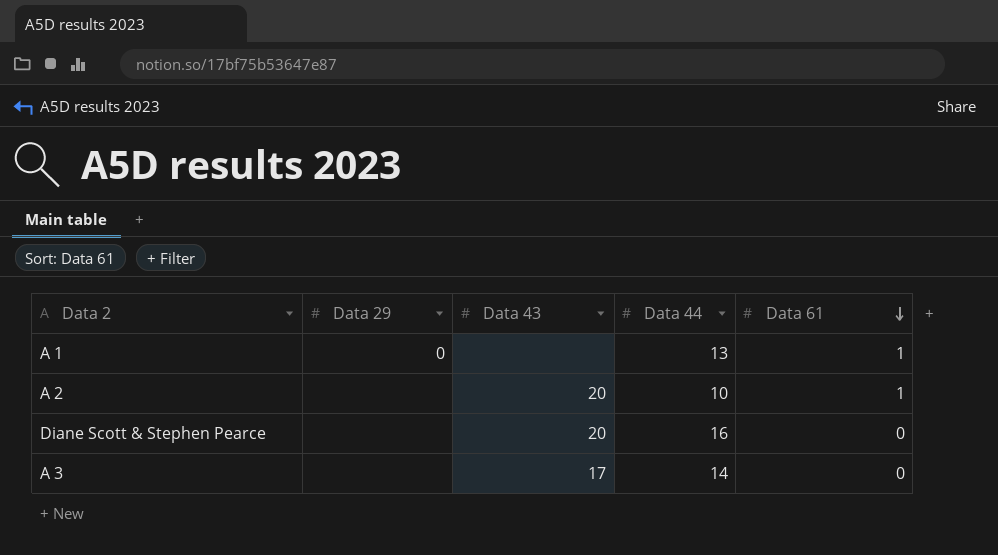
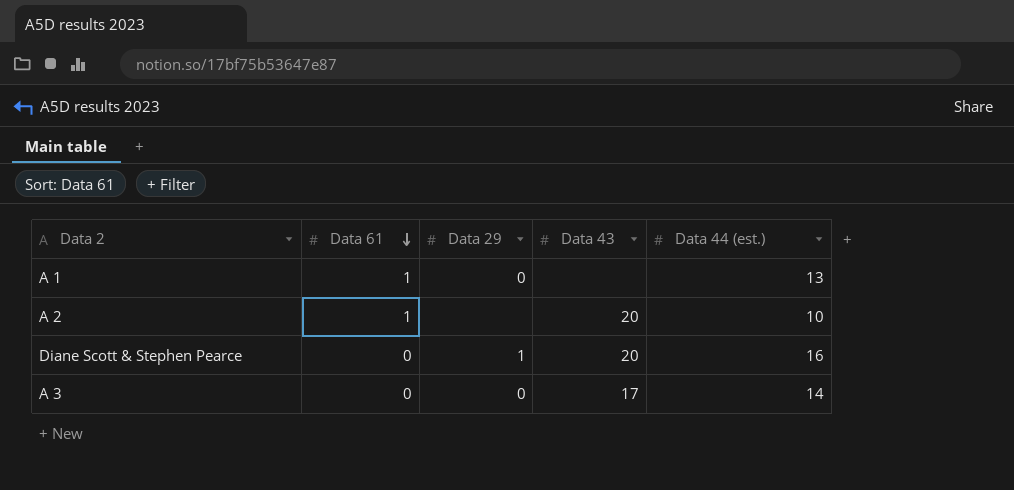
column Data 61 | position: 5 -> 2
column name: Data 44 -> Data 44 (est.)
Diane Scott & Stephen Pearce | Data 29: none -> 1
A 3 | Data 29: none -> 0

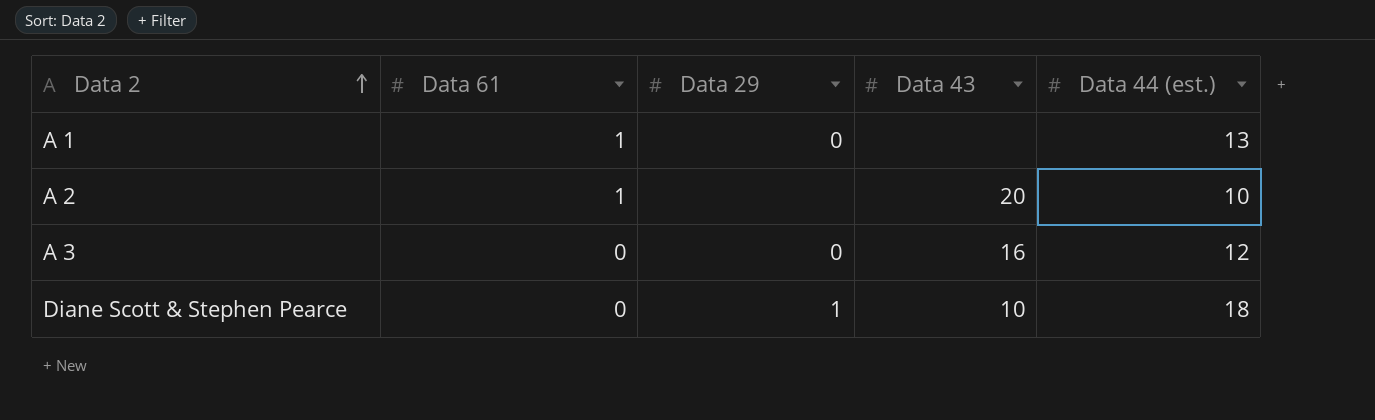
row order: Data 61 descending -> Data 2 ascending
A 3 | Data 43: 17 -> 16
A 3 | Data 44 (est.): 14 -> 12
Diane Scott & Stephen Pearce | Data 43: 20 -> 10
Diane Scott & Stephen Pearce | Data 44 (est.): 16 -> 18

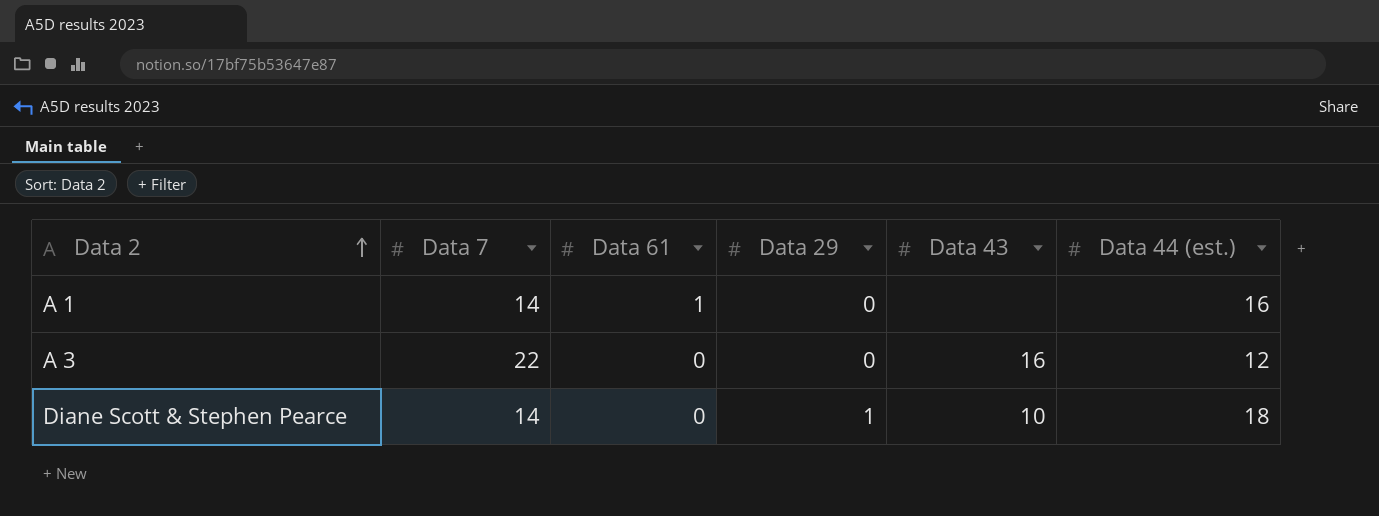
column Data 7 | position: none -> 2
row A 2: 1 | none | 20 | 10 -> none
A 1 | Data 44 (est.): 13 -> 16

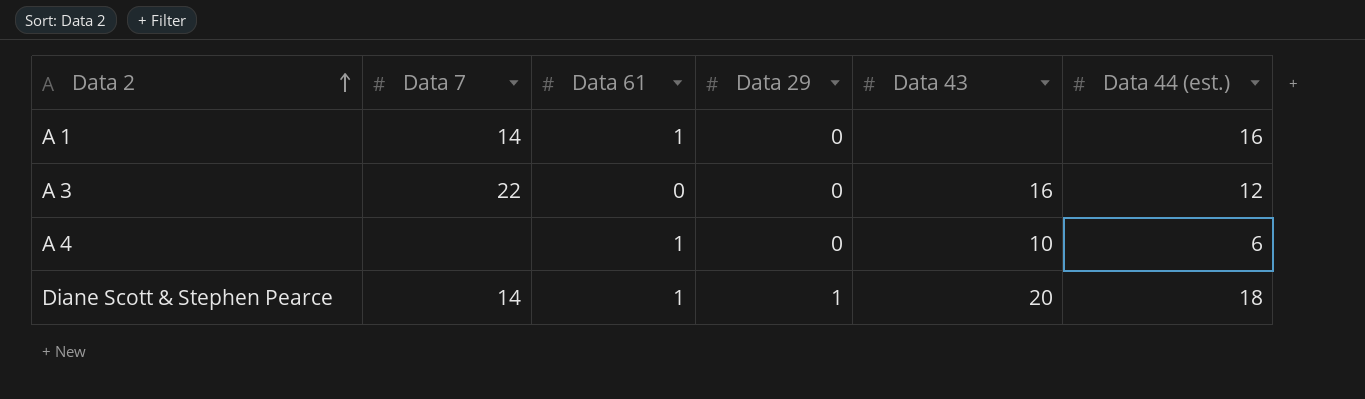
row A 4: none -> none | 1 | 0 | 10 | 6
Diane Scott & Stephen Pearce | Data 61: 0 -> 1
Diane Scott & Stephen Pearce | Data 43: 10 -> 20

